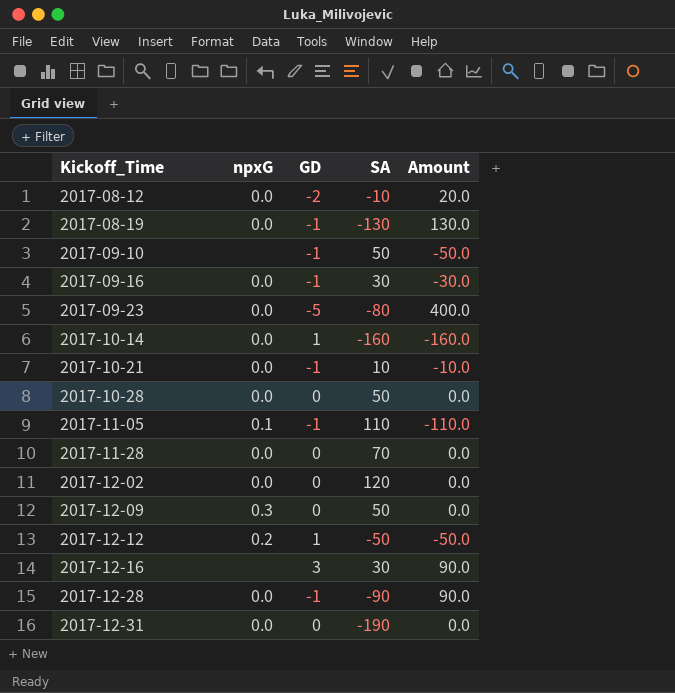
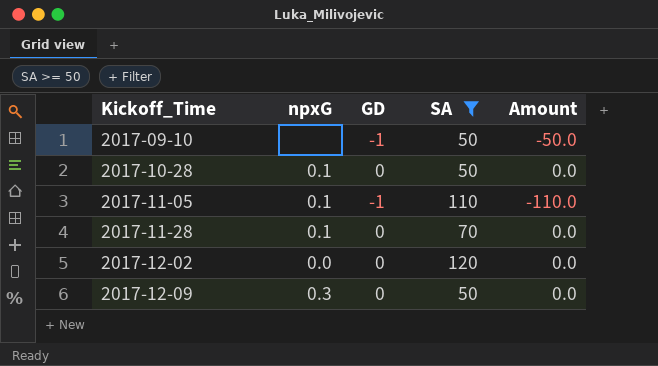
filter: none -> SA >= 50
2017-10-28 | npxG: 0.0 -> 0.1
2017-11-28 | npxG: 0.0 -> 0.1

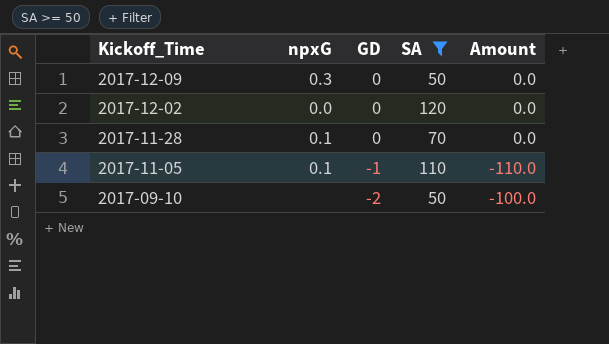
row order: Kickoff_Time ascending -> Kickoff_Time descending
row 2017-10-28: 0.1 | 0 | 50 | 0.0 -> none
2017-09-10 | GD: -1 -> -2
2017-09-10 | Amount: -50.0 -> -100.0

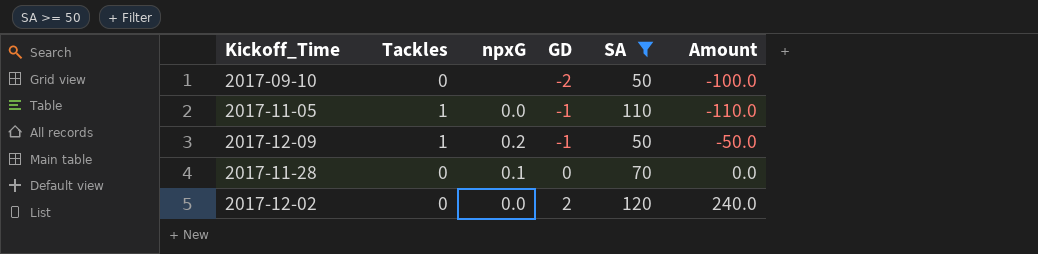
row order: Kickoff_Time descending -> GD ascending
column Tackles | position: none -> 2
2017-11-05 | npxG: 0.1 -> 0.0
2017-12-09 | npxG: 0.3 -> 0.2
2017-12-09 | GD: 0 -> -1
2017-12-09 | Amount: 0.0 -> -50.0
2017-12-02 | GD: 0 -> 2
2017-12-02 | Amount: 0.0 -> 240.0

